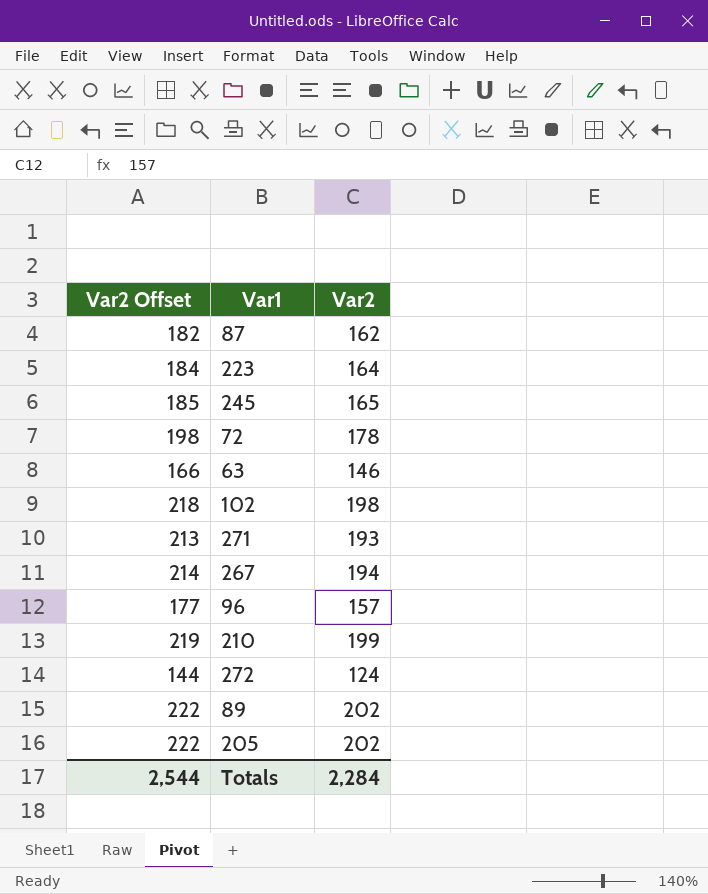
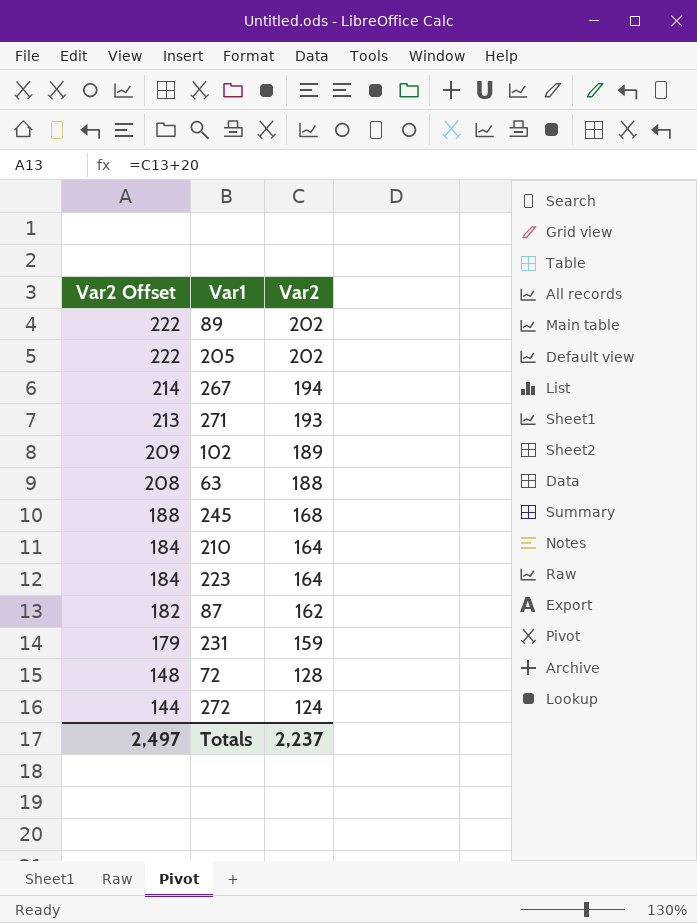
row order: none -> Var2 Offset descending
row 96: 177 | 157 -> none
102 | Var2 Offset: 218 -> 209
102 | Var2: 198 -> 189
63 | Var2 Offset: 166 -> 208
63 | Var2: 146 -> 188
245 | Var2 Offset: 185 -> 188
245 | Var2: 165 -> 168
210 | Var2 Offset: 219 -> 184
210 | Var2: 199 -> 164
row 231: none -> 179 | 159
72 | Var2 Offset: 198 -> 148
72 | Var2: 178 -> 128
Totals | Var2 Offset: 2,544 -> 2,497
Totals | Var2: 2,284 -> 2,237

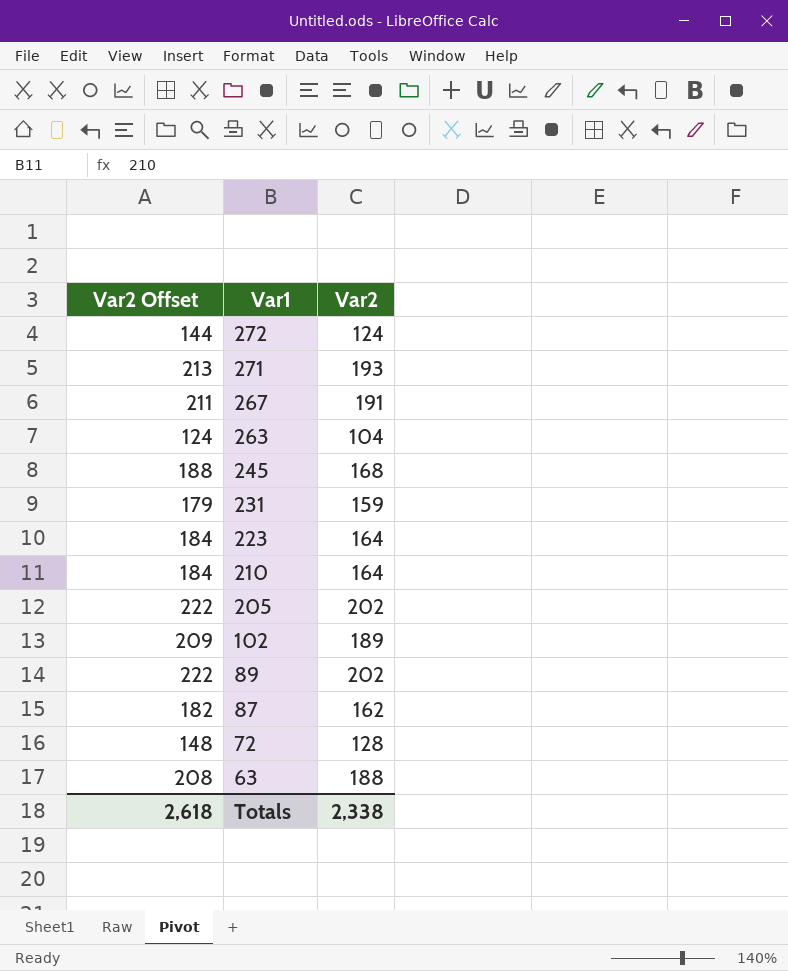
row order: Var2 Offset descending -> Var1 descending
267 | Var2 Offset: 214 -> 211
267 | Var2: 194 -> 191
row 263: none -> 124 | 104
Totals | Var2 Offset: 2,497 -> 2,618
Totals | Var2: 2,237 -> 2,338

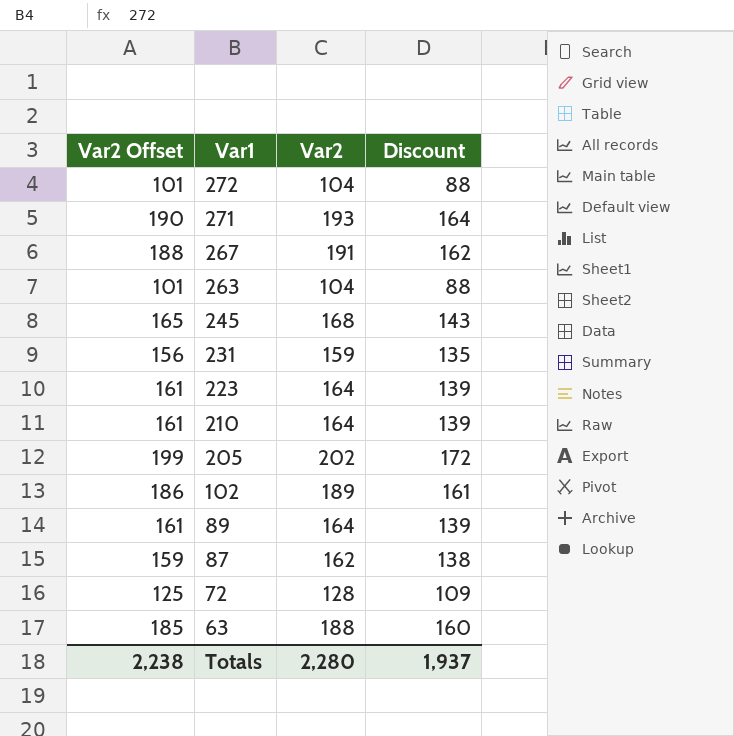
column Var2 Offset | formula: [Var2] + 20 -> [Var2] - 3
column Discount | formula: none -> [Var2] * 0.85
272 | Var2: 124 -> 104
89 | Var2: 202 -> 164
Totals | Var2 Offset: 2,618 -> 2,238
Totals | Var2: 2,338 -> 2,280

